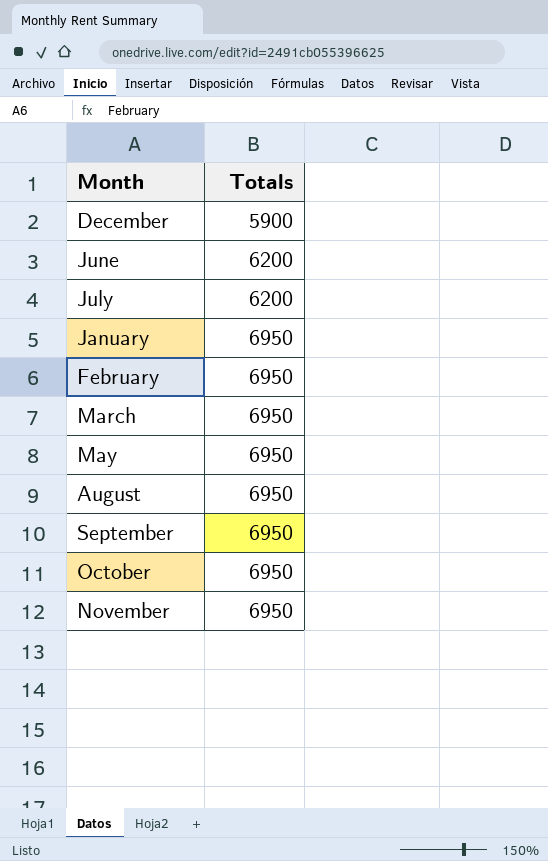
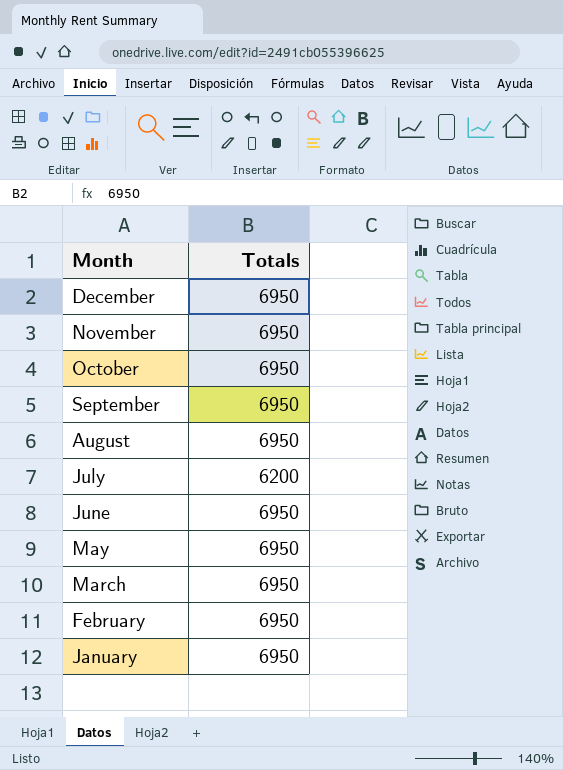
row order: Totals ascending -> Month descending
December | Totals: 5900 -> 6950
June | Totals: 6200 -> 6950

